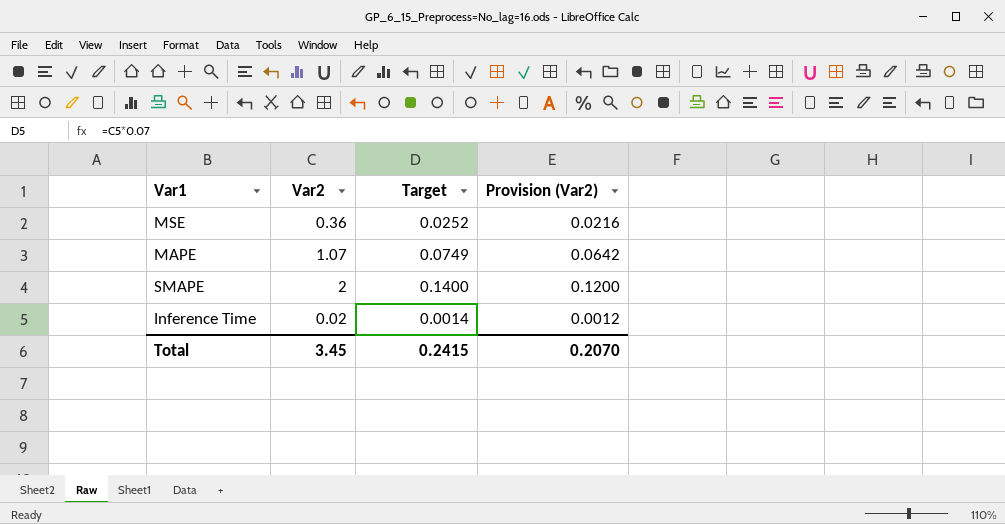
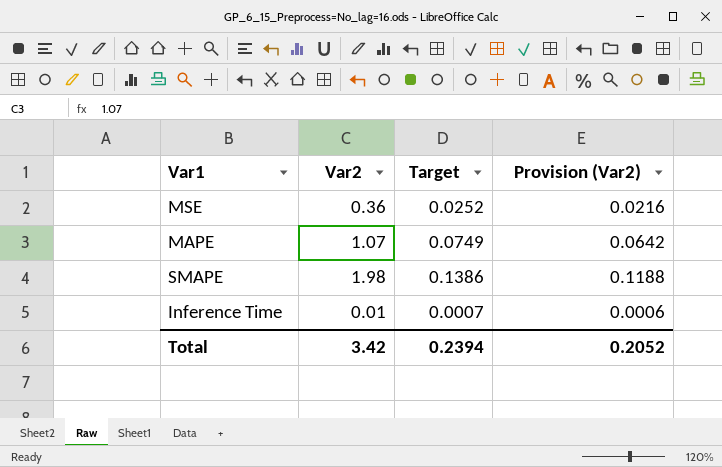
SMAPE | Var2: 2 -> 1.98
SMAPE | Target: 0.1400 -> 0.1386
SMAPE | Provision (Var2): 0.1200 -> 0.1188
Inference Time | Var2: 0.02 -> 0.01
Inference Time | Target: 0.0014 -> 0.0007
Inference Time | Provision (Var2): 0.0012 -> 0.0006
Total | Var2: 3.45 -> 3.42
Total | Target: 0.2415 -> 0.2394
Total | Provision (Var2): 0.2070 -> 0.2052

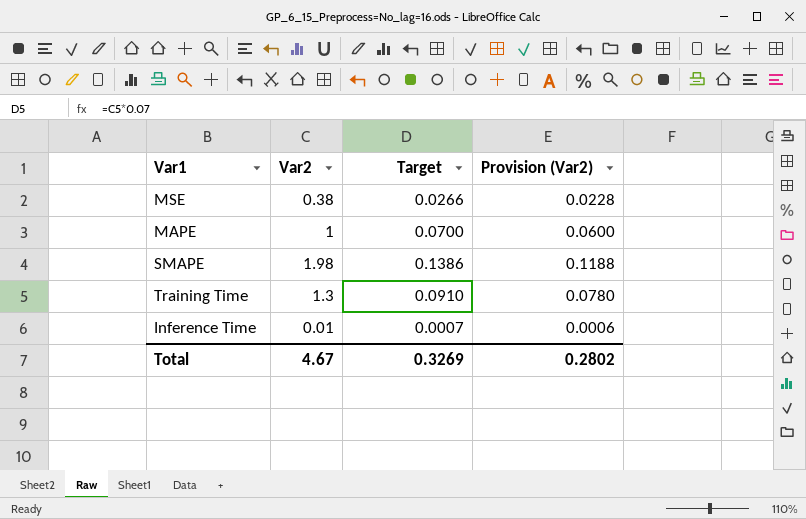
MSE | Var2: 0.36 -> 0.38
MSE | Target: 0.0252 -> 0.0266
MSE | Provision (Var2): 0.0216 -> 0.0228
MAPE | Var2: 1.07 -> 1
MAPE | Target: 0.0749 -> 0.0700
MAPE | Provision (Var2): 0.0642 -> 0.0600
row Training Time: none -> 1.3 | 0.0910 | 0.0780
Total | Var2: 3.42 -> 4.67
Total | Target: 0.2394 -> 0.3269
Total | Provision (Var2): 0.2052 -> 0.2802

